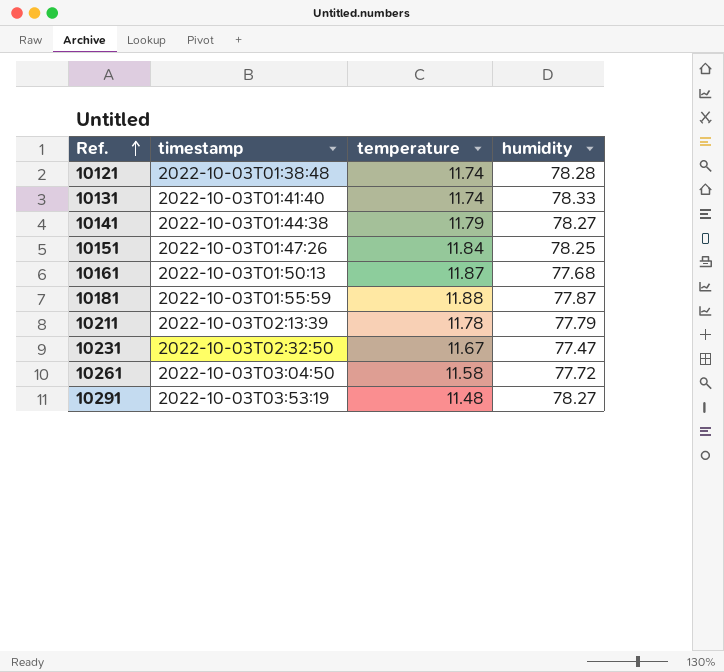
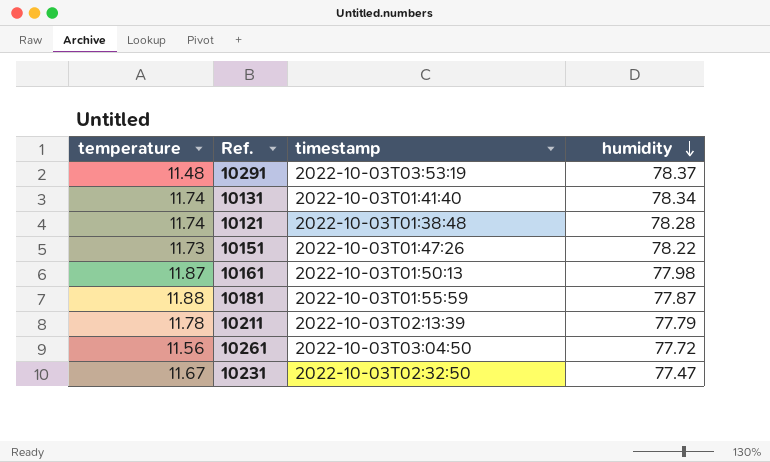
row order: Ref. ascending -> humidity descending
column temperature | position: 3 -> 1
row 10141: 2022-10-03T01:44:38 | 11.79 | 78.27 -> none
10291 | humidity: 78.27 -> 78.37
10131 | humidity: 78.33 -> 78.34
10151 | temperature: 11.84 -> 11.73
10151 | humidity: 78.25 -> 78.22
10161 | humidity: 77.68 -> 77.98
10261 | temperature: 11.58 -> 11.56

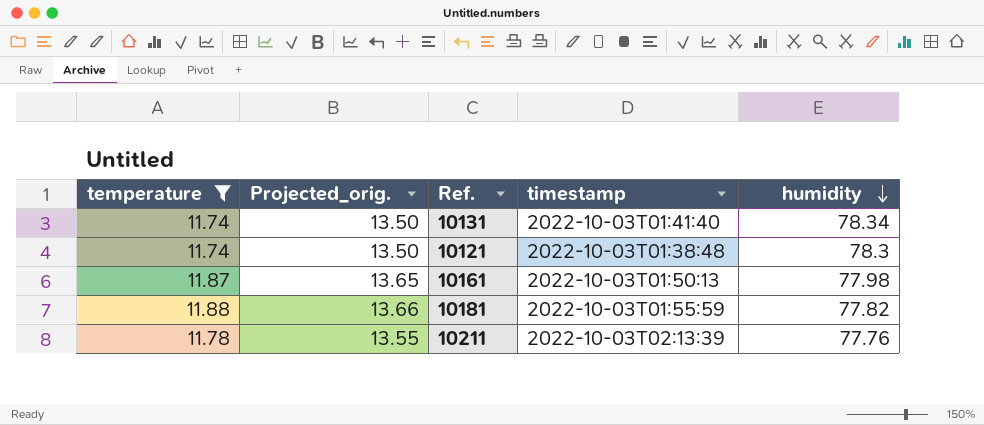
filter: none -> temperature >= 11.74
column Projected_orig. | formula: none -> [temperature] * 1.15
10121 | humidity: 78.28 -> 78.3
10181 | humidity: 77.87 -> 77.82
10211 | humidity: 77.79 -> 77.76

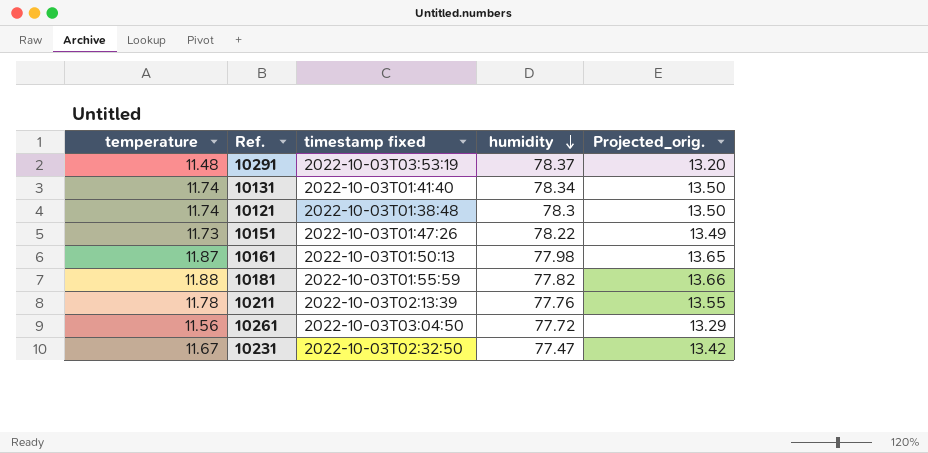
filter: temperature >= 11.74 -> none
column name: timestamp -> timestamp fixed
column Projected_orig. | position: 2 -> 5

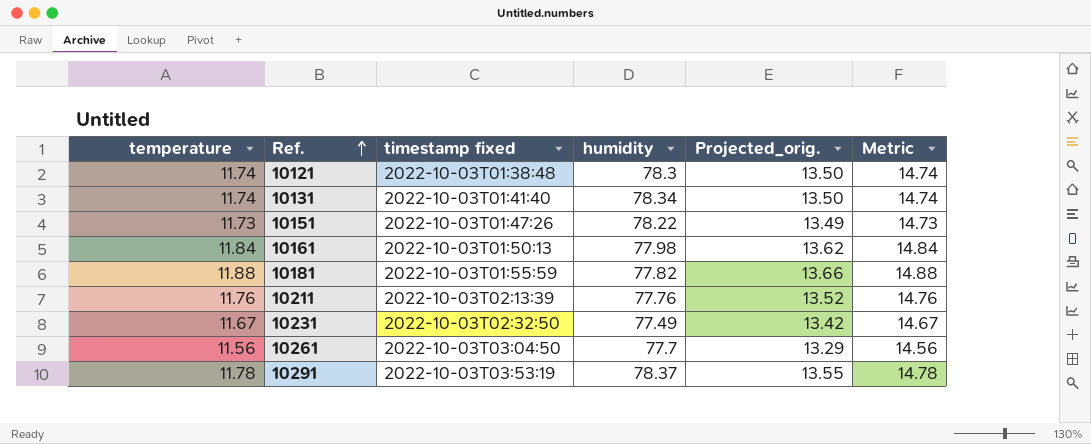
row order: humidity descending -> Ref. ascending
column Metric | formula: none -> [temperature] + 3
10161 | temperature: 11.87 -> 11.84
10161 | Projected_orig.: 13.65 -> 13.62
10211 | temperature: 11.78 -> 11.76
10211 | Projected_orig.: 13.55 -> 13.52
10231 | humidity: 77.47 -> 77.49
10261 | humidity: 77.72 -> 77.7
10291 | temperature: 11.48 -> 11.78
10291 | Projected_orig.: 13.20 -> 13.55

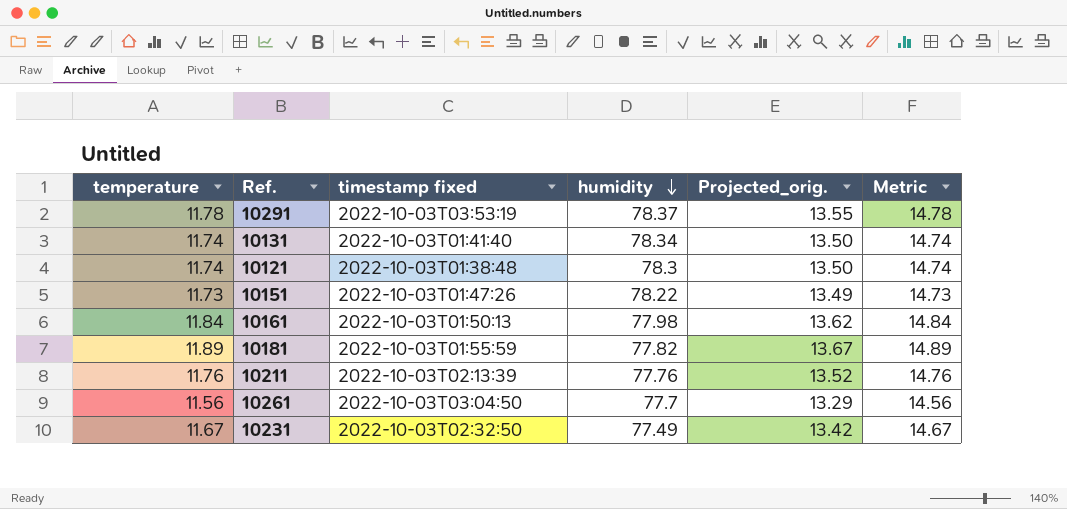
row order: Ref. ascending -> humidity descending
10181 | temperature: 11.88 -> 11.89
10181 | Projected_orig.: 13.66 -> 13.67
10181 | Metric: 14.88 -> 14.89

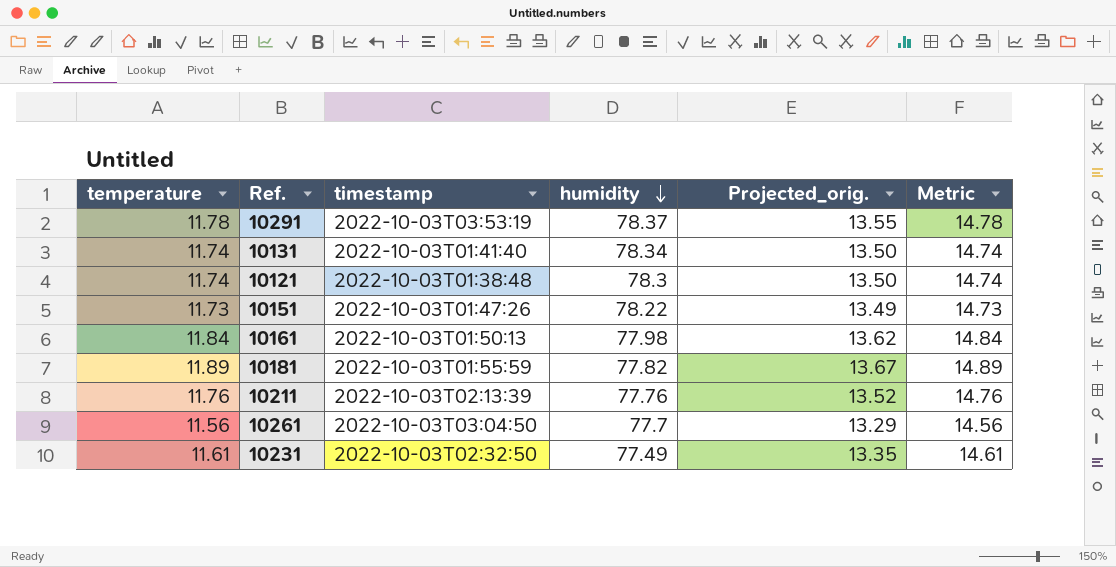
column name: timestamp fixed -> timestamp
10231 | temperature: 11.67 -> 11.61
10231 | Projected_orig.: 13.42 -> 13.35
10231 | Metric: 14.67 -> 14.61

